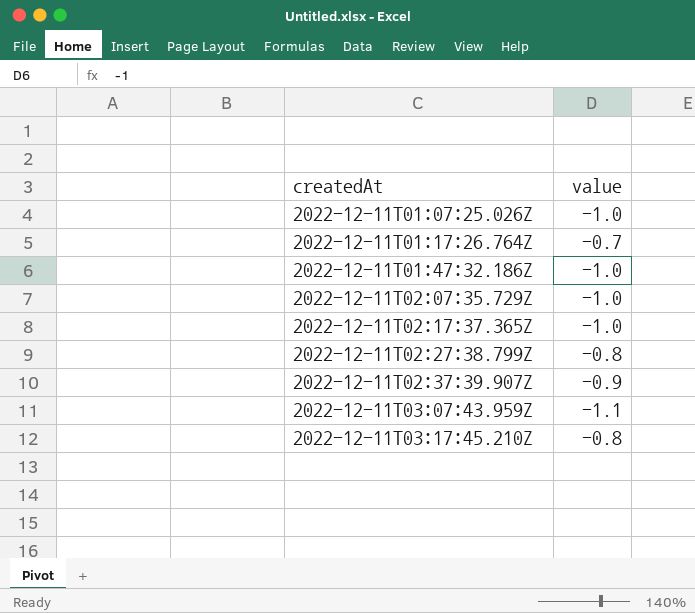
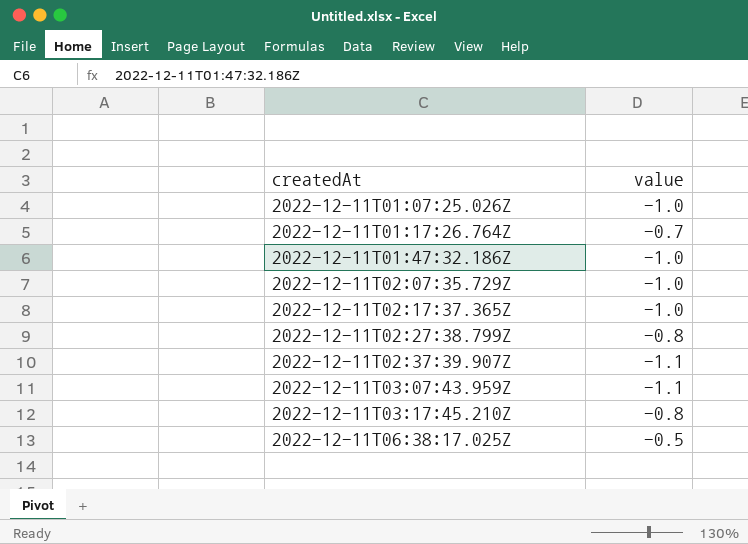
2022-12-11T02:37:39.907Z | value: -0.9 -> -1.1
row 2022-12-11T06:38:17.025Z: none -> -0.5

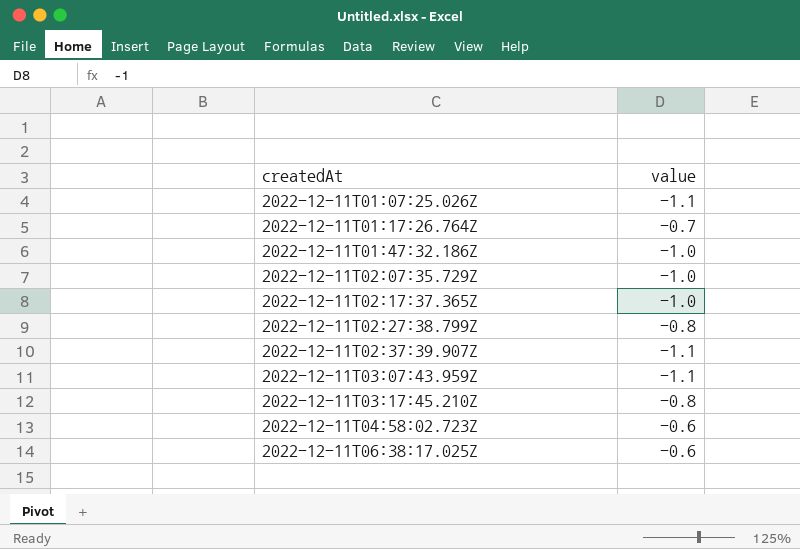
2022-12-11T01:07:25.026Z | value: -1.0 -> -1.1
row 2022-12-11T04:58:02.723Z: none -> -0.6
2022-12-11T06:38:17.025Z | value: -0.5 -> -0.6

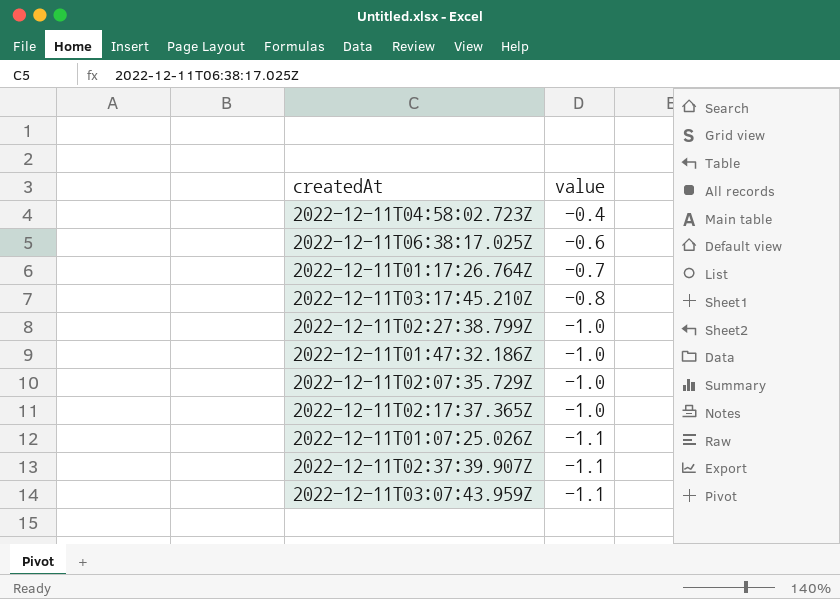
row order: createdAt ascending -> value descending
2022-12-11T04:58:02.723Z | value: -0.6 -> -0.4
2022-12-11T02:27:38.799Z | value: -0.8 -> -1.0

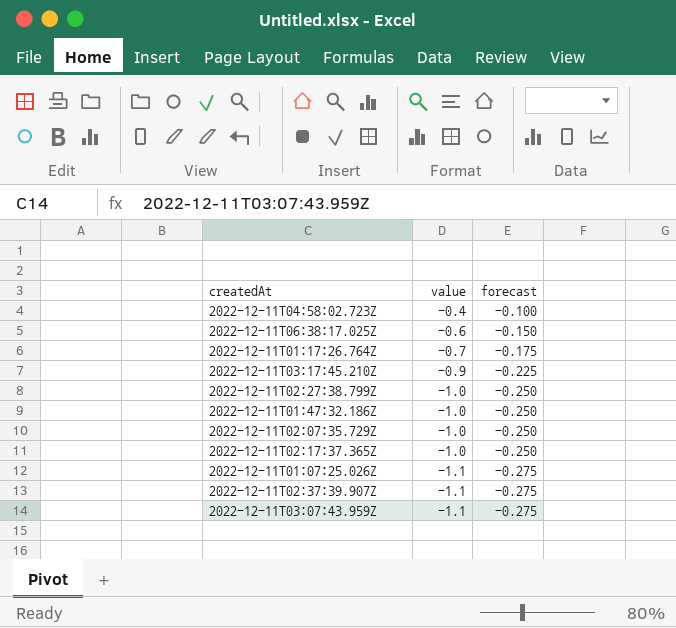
column forecast | formula: none -> [value] * 0.25
2022-12-11T03:17:45.210Z | value: -0.8 -> -0.9

